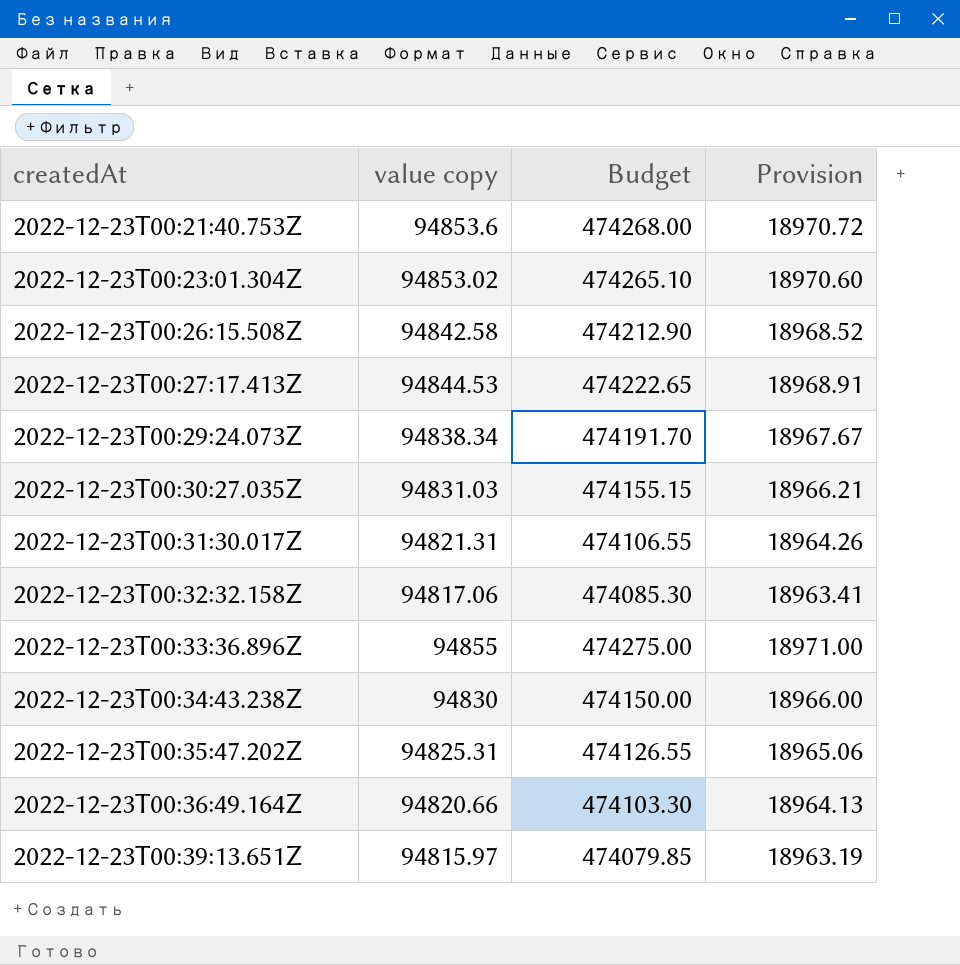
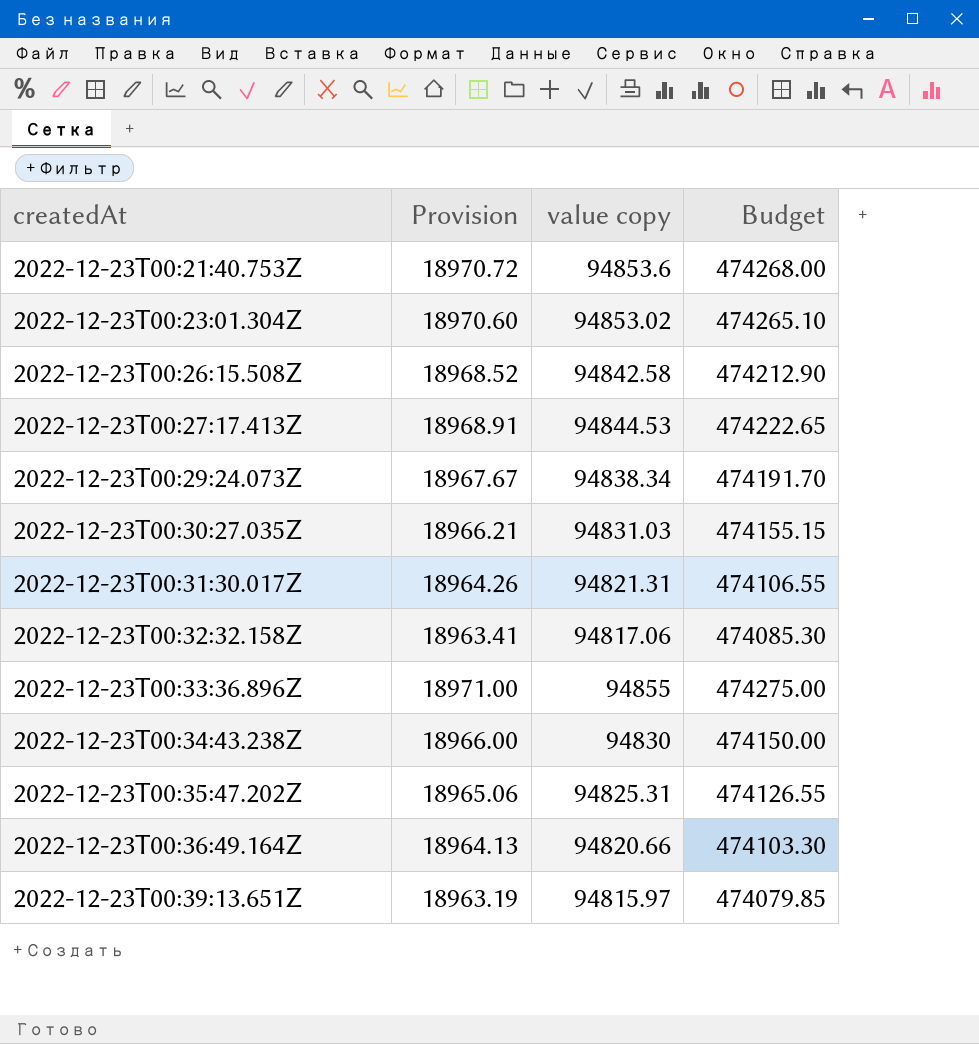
column Provision | position: 4 -> 2

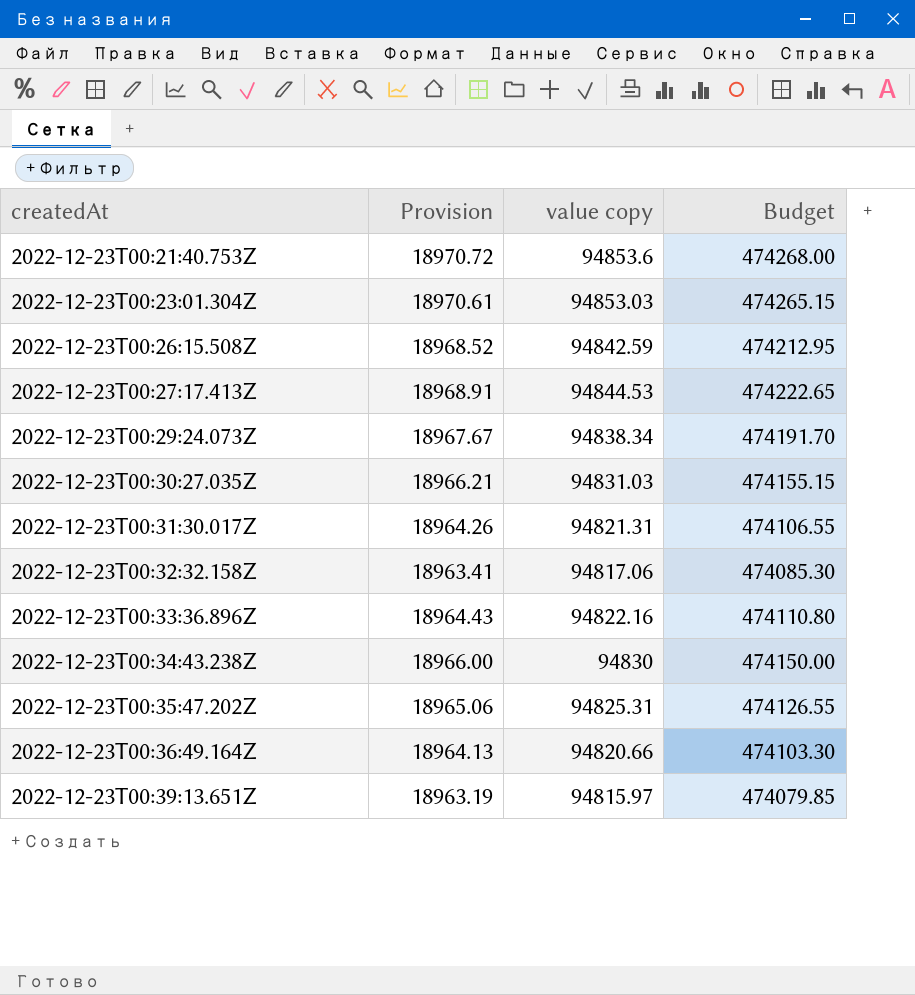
2022-12-23T00:23:01.304Z | Provision: 18970.60 -> 18970.61
2022-12-23T00:23:01.304Z | value copy: 94853.02 -> 94853.03
2022-12-23T00:23:01.304Z | Budget: 474265.10 -> 474265.15
2022-12-23T00:26:15.508Z | value copy: 94842.58 -> 94842.59
2022-12-23T00:26:15.508Z | Budget: 474212.90 -> 474212.95
2022-12-23T00:33:36.896Z | Provision: 18971.00 -> 18964.43
2022-12-23T00:33:36.896Z | value copy: 94855 -> 94822.16
2022-12-23T00:33:36.896Z | Budget: 474275.00 -> 474110.80

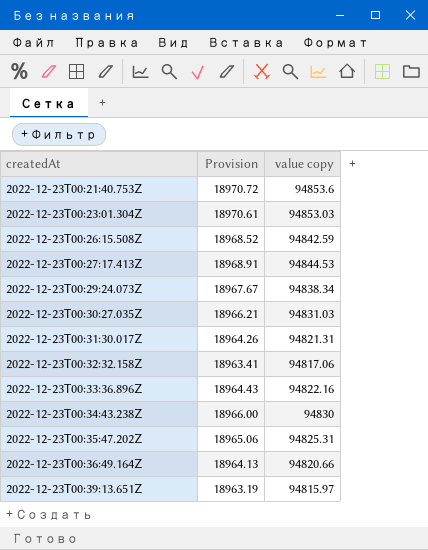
column Budget | formula: [value copy] * 5 -> none

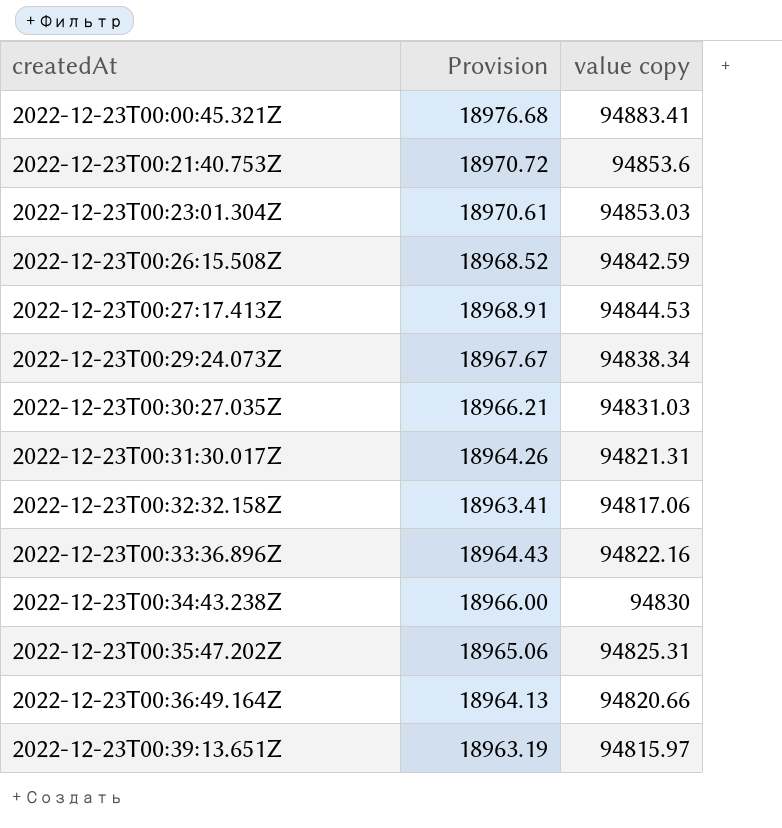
row 2022-12-23T00:00:45.321Z: none -> 18976.68 | 94883.41

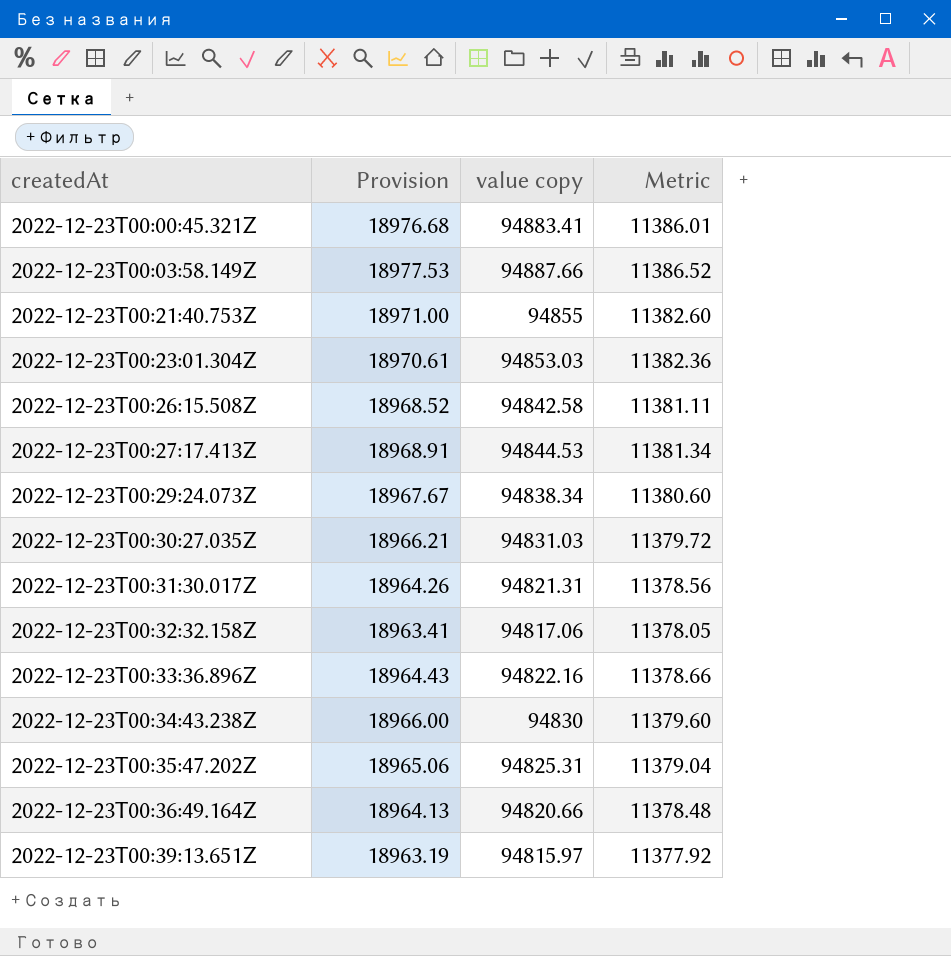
column Metric | formula: none -> [value copy] * 0.12
row 2022-12-23T00:03:58.149Z: none -> 18977.53 | 94887.66 | 11386.52
2022-12-23T00:21:40.753Z | Provision: 18970.72 -> 18971.00
2022-12-23T00:21:40.753Z | value copy: 94853.6 -> 94855
2022-12-23T00:26:15.508Z | value copy: 94842.59 -> 94842.58

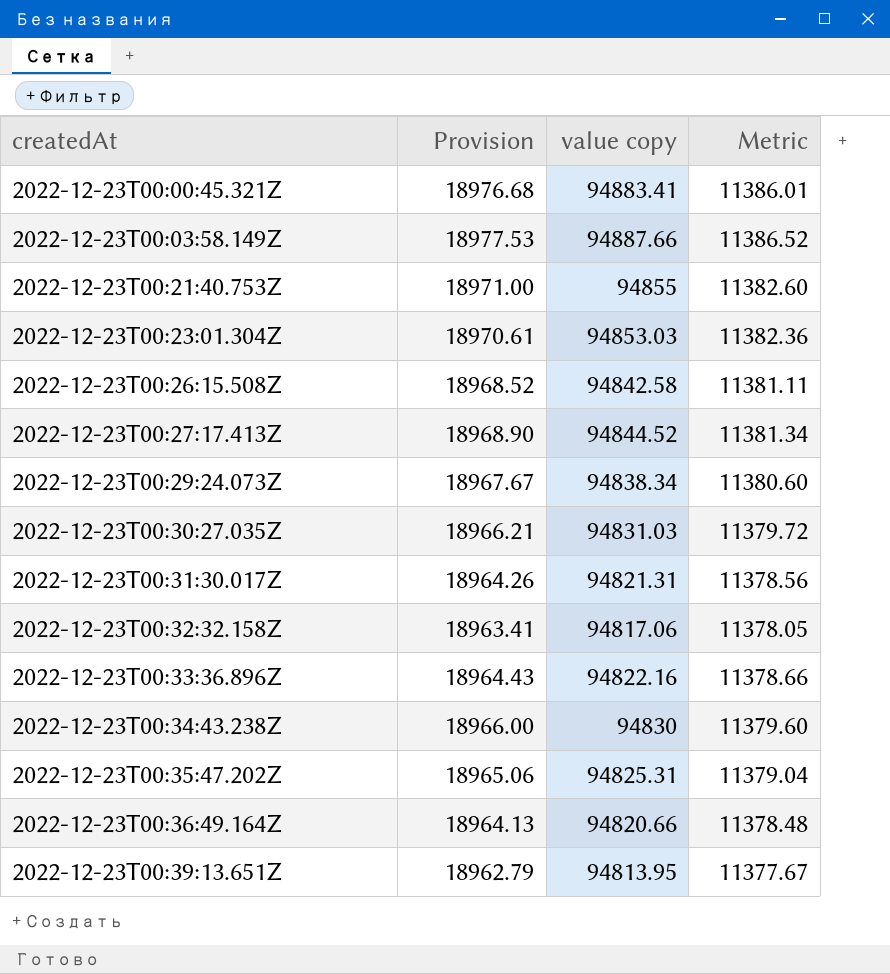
2022-12-23T00:27:17.413Z | Provision: 18968.91 -> 18968.90
2022-12-23T00:27:17.413Z | value copy: 94844.53 -> 94844.52
2022-12-23T00:39:13.651Z | Provision: 18963.19 -> 18962.79
2022-12-23T00:39:13.651Z | value copy: 94815.97 -> 94813.95
2022-12-23T00:39:13.651Z | Metric: 11377.92 -> 11377.67

